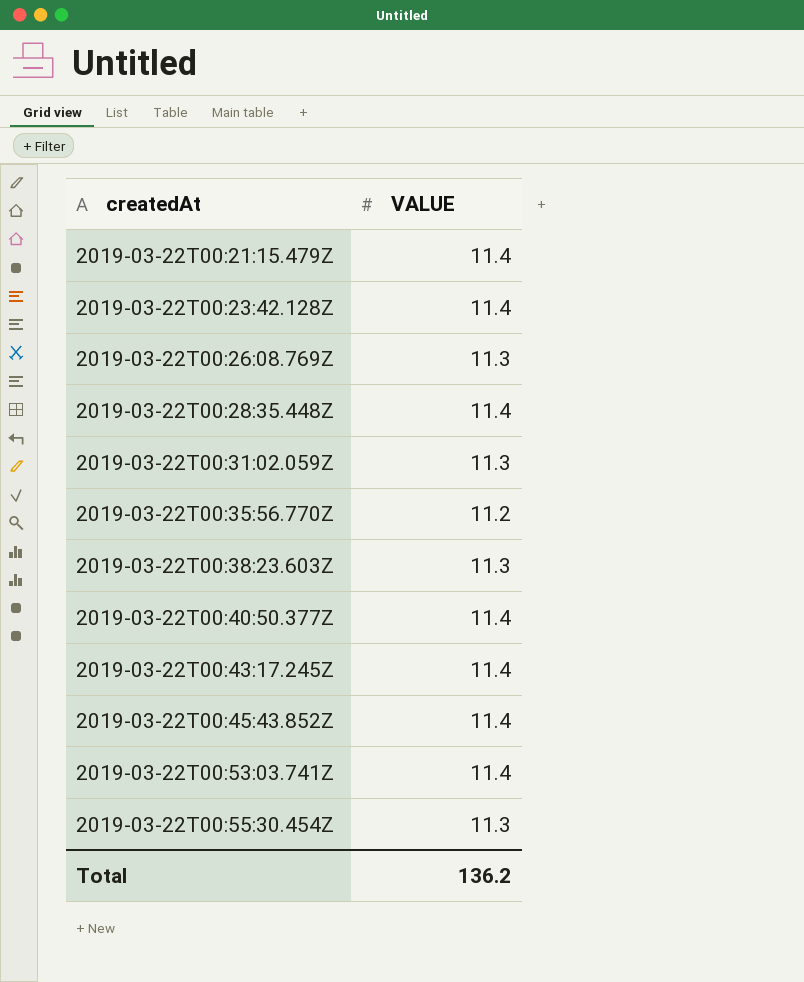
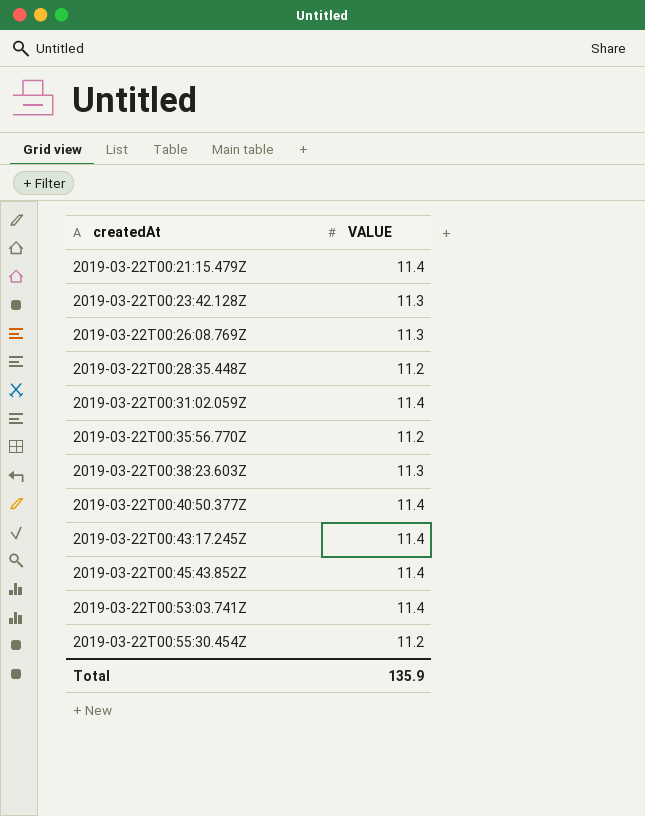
2019-03-22T00:23:42.128Z | VALUE: 11.4 -> 11.3
2019-03-22T00:28:35.448Z | VALUE: 11.4 -> 11.2
2019-03-22T00:31:02.059Z | VALUE: 11.3 -> 11.4
2019-03-22T00:55:30.454Z | VALUE: 11.3 -> 11.2
Total | VALUE: 136.2 -> 135.9

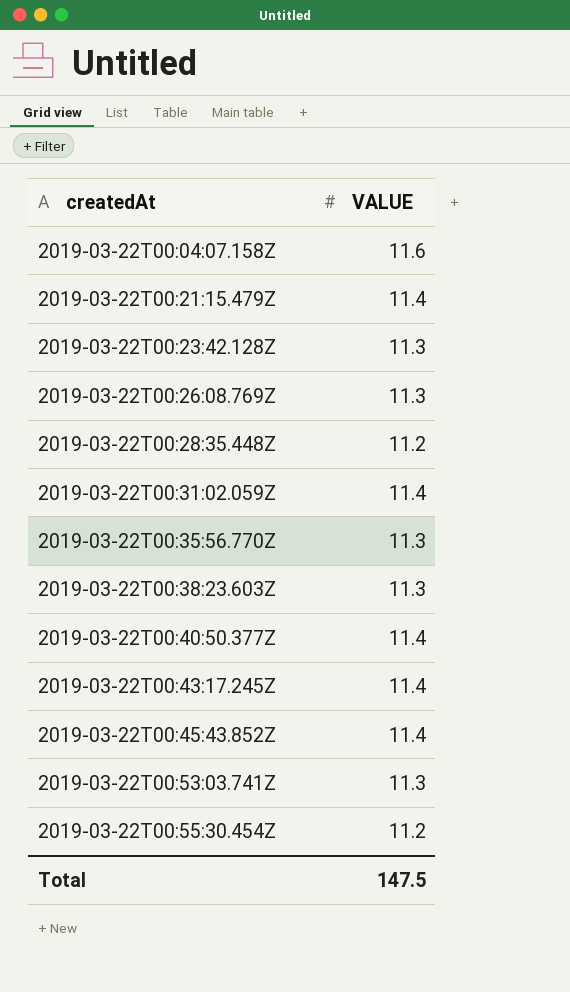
row 2019-03-22T00:04:07.158Z: none -> 11.6
2019-03-22T00:35:56.770Z | VALUE: 11.2 -> 11.3
2019-03-22T00:53:03.741Z | VALUE: 11.4 -> 11.3
Total | VALUE: 135.9 -> 147.5

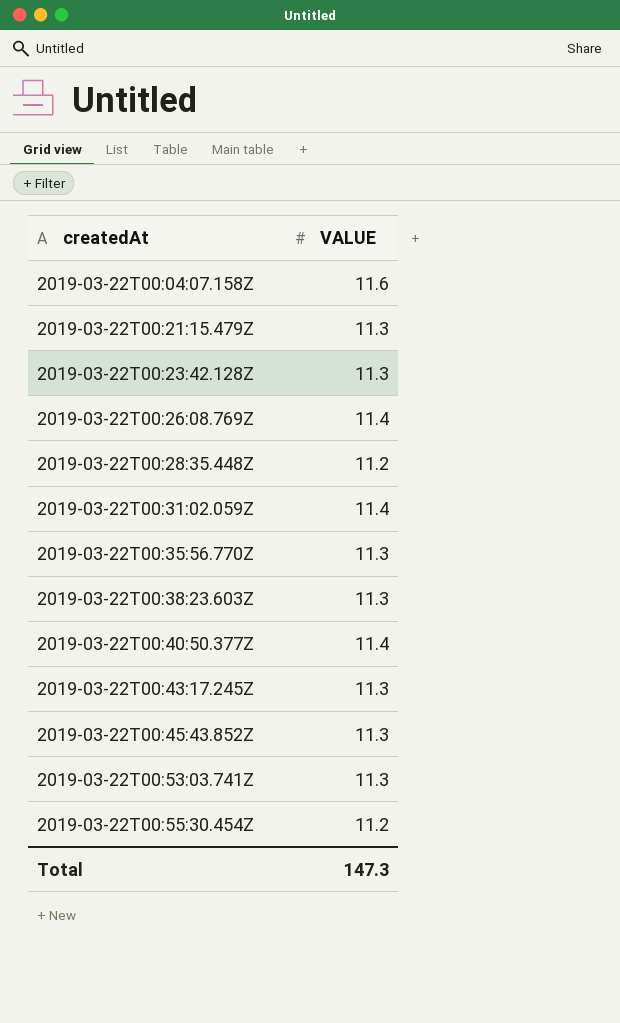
2019-03-22T00:21:15.479Z | VALUE: 11.4 -> 11.3
2019-03-22T00:26:08.769Z | VALUE: 11.3 -> 11.4
2019-03-22T00:43:17.245Z | VALUE: 11.4 -> 11.3
2019-03-22T00:45:43.852Z | VALUE: 11.4 -> 11.3
Total | VALUE: 147.5 -> 147.3

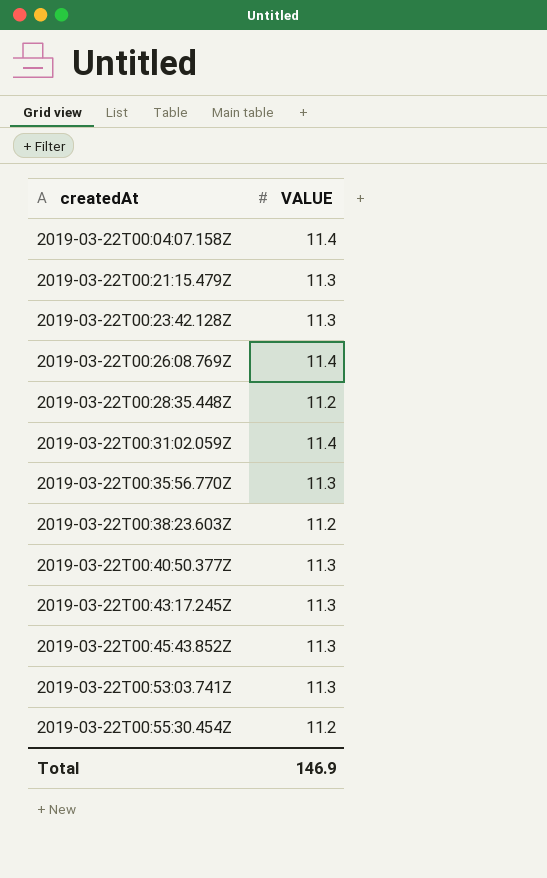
2019-03-22T00:04:07.158Z | VALUE: 11.6 -> 11.4
2019-03-22T00:38:23.603Z | VALUE: 11.3 -> 11.2
2019-03-22T00:40:50.377Z | VALUE: 11.4 -> 11.3
Total | VALUE: 147.3 -> 146.9

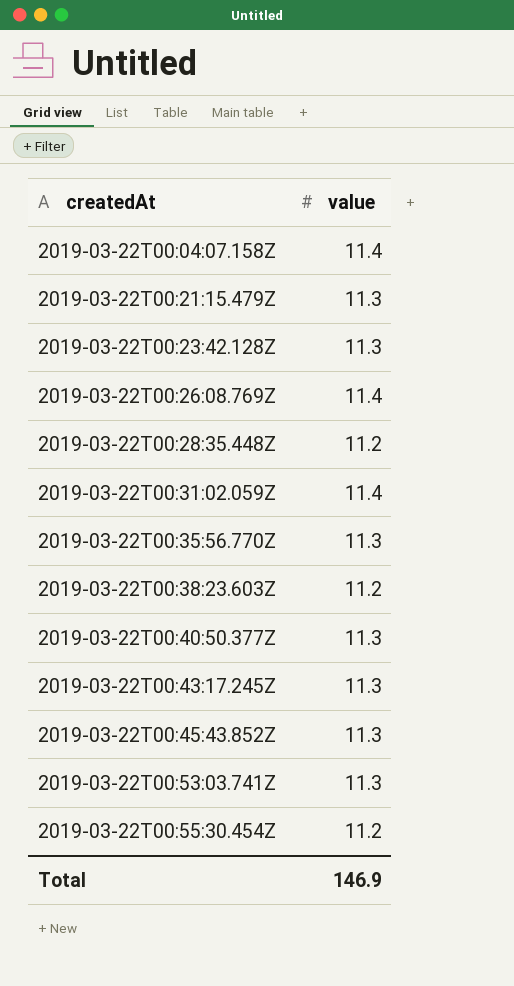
column name: VALUE -> value

